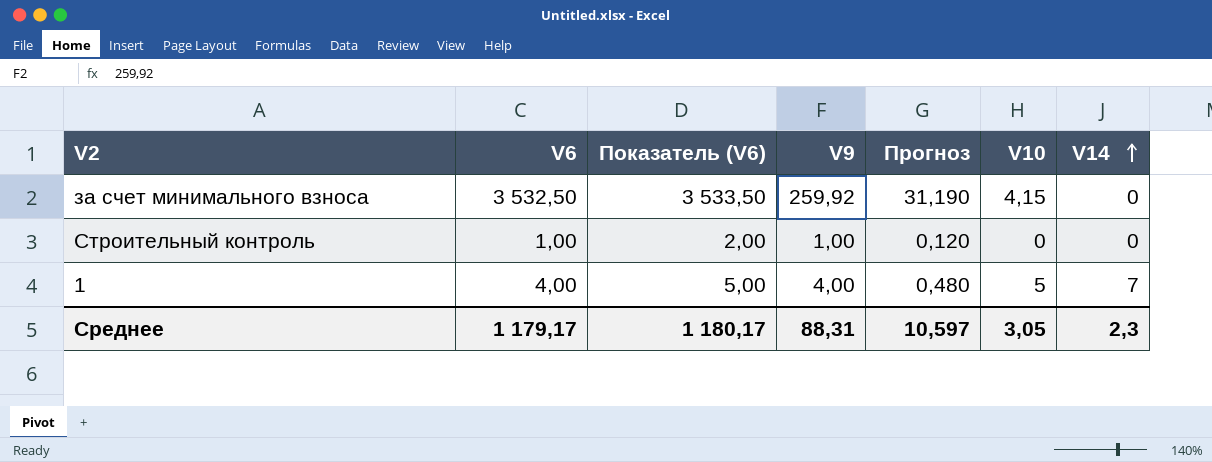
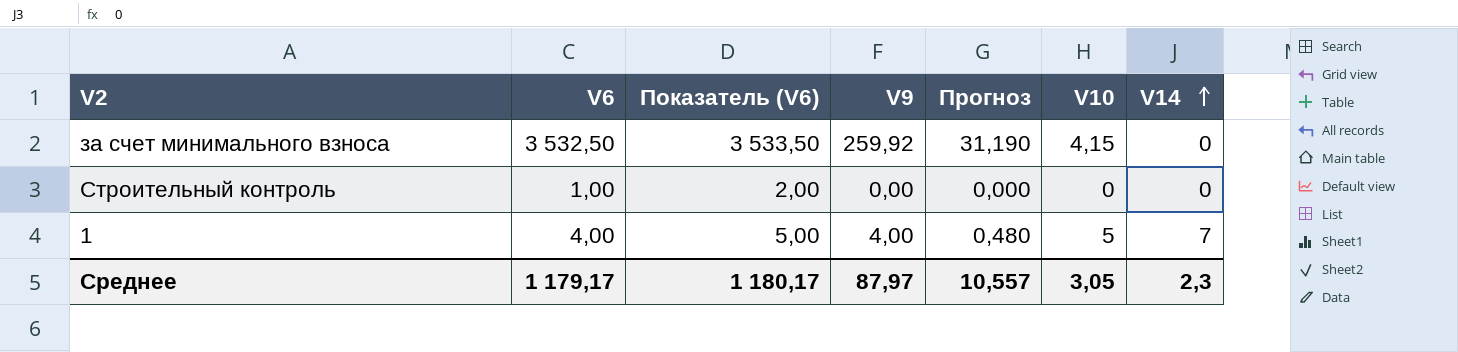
Строительный контроль | V9: 1,00 -> 0,00
Строительный контроль | Прогноз: 0,120 -> 0,000
Среднее | V9: 88,31 -> 87,97
Среднее | Прогноз: 10,597 -> 10,557

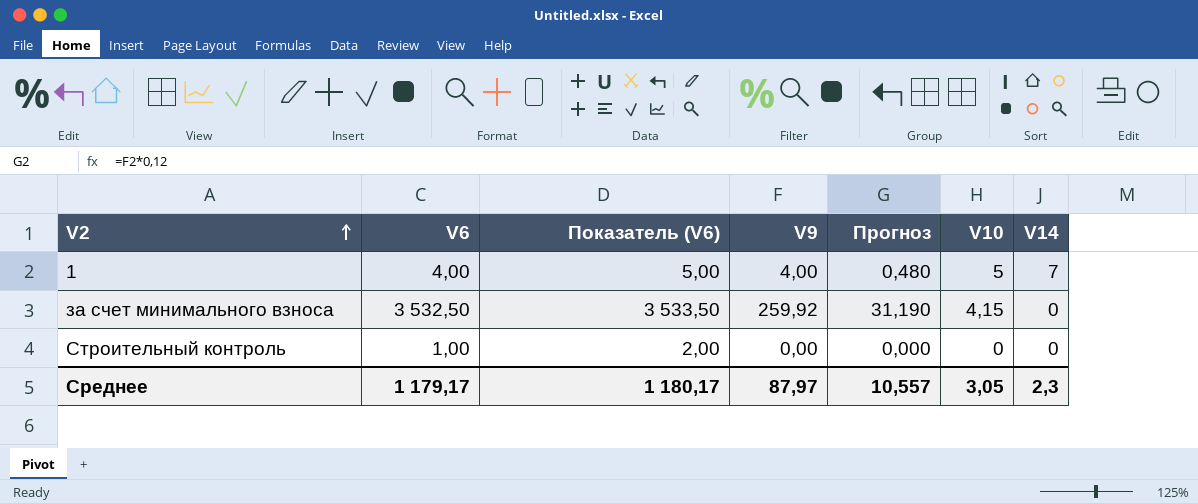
row order: V14 ascending -> V2 ascending

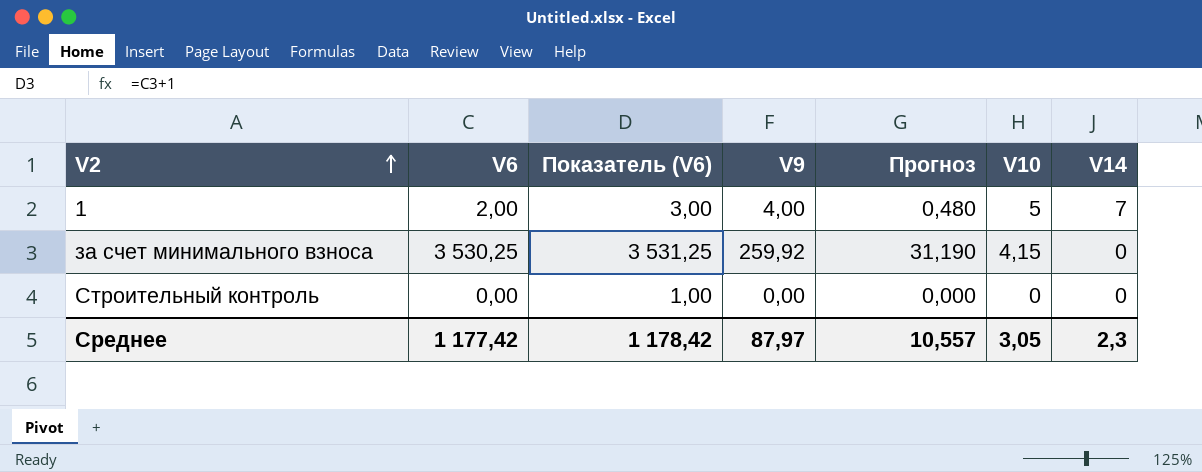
1 | V6: 4,00 -> 2,00
1 | Показатель (V6): 5,00 -> 3,00
за счет минимального взноса | V6: 3 532,50 -> 3 530,25
за счет минимального взноса | Показатель (V6): 3 533,50 -> 3 531,25
Строительный контроль | V6: 1,00 -> 0,00
Строительный контроль | Показатель (V6): 2,00 -> 1,00
Среднее | V6: 1 179,17 -> 1 177,42
Среднее | Показатель (V6): 1 180,17 -> 1 178,42

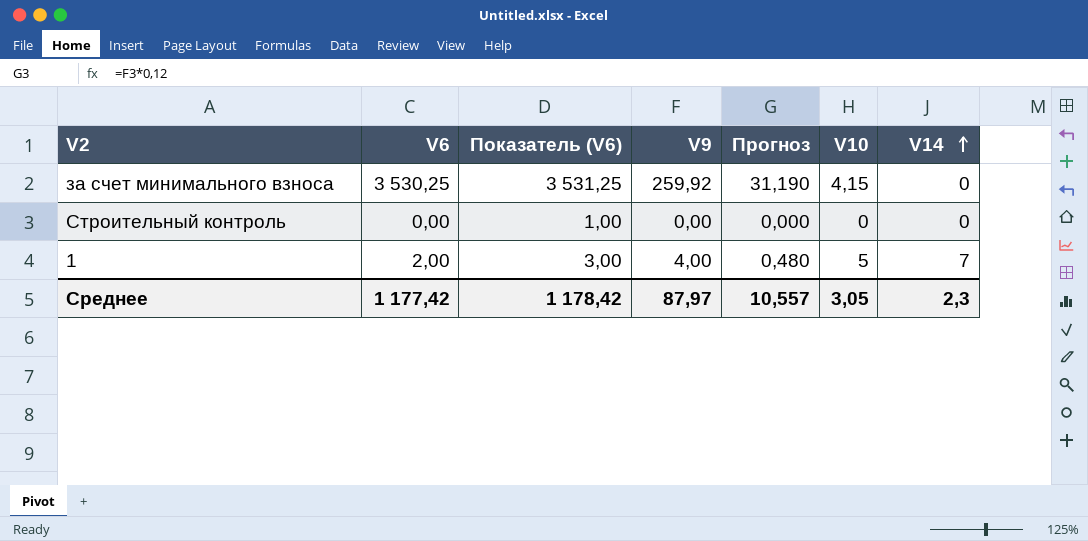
row order: V2 ascending -> V14 ascending

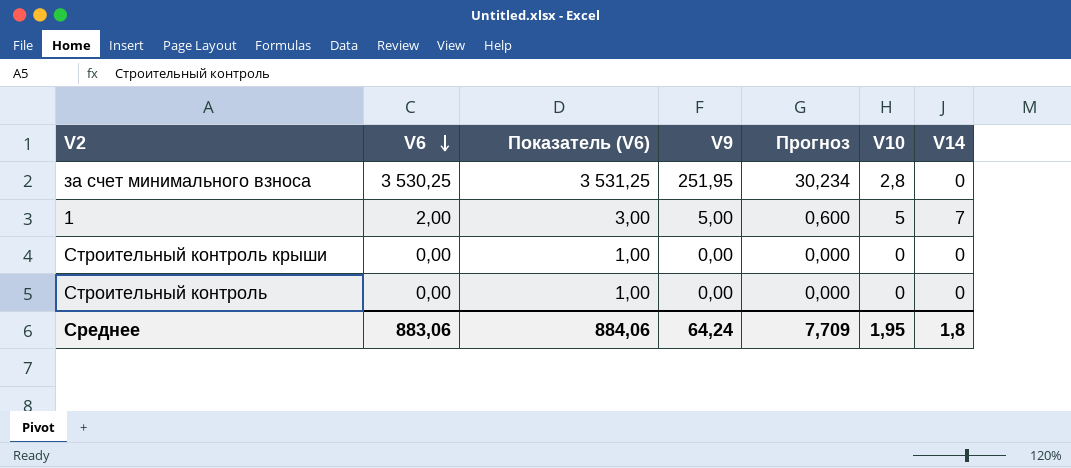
row order: V14 ascending -> V6 descending
за счет минимального взноса | V9: 259,92 -> 251,95
за счет минимального взноса | Прогноз: 31,190 -> 30,234
за счет минимального взноса | V10: 4,15 -> 2,8
1 | V9: 4,00 -> 5,00
1 | Прогноз: 0,480 -> 0,600
row Строительный контроль крыши: none -> 0,00 | 1,00 | 0,00 | 0,000 | 0 | 0
Среднее | V6: 1 177,42 -> 883,06
Среднее | Показатель (V6): 1 178,42 -> 884,06
Среднее | V9: 87,97 -> 64,24
Среднее | Прогноз: 10,557 -> 7,709
Среднее | V10: 3,05 -> 1,95
Среднее | V14: 2,3 -> 1,8

